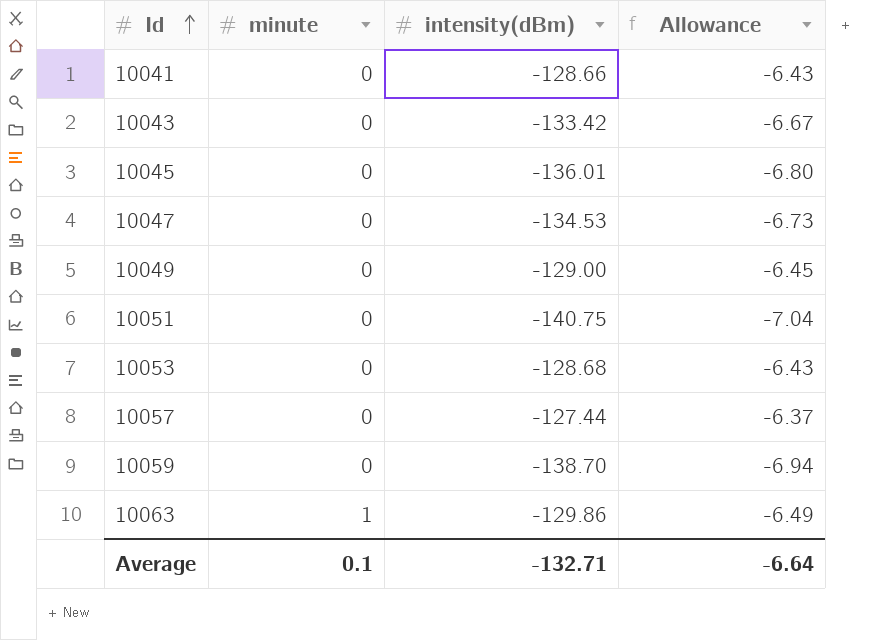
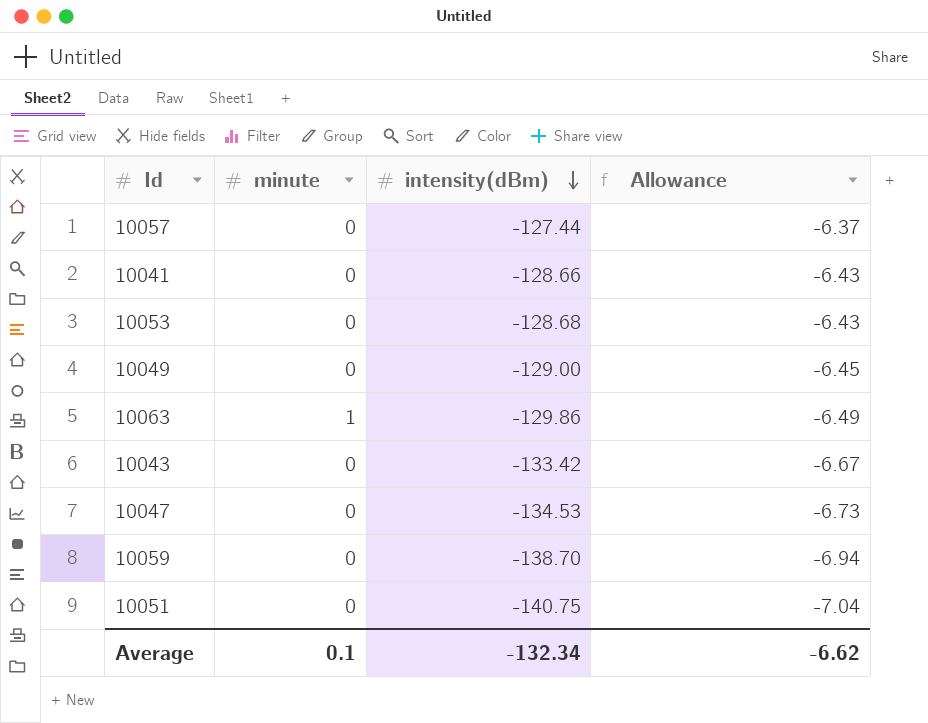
row order: Id ascending -> intensity(dBm) descending
row 10045: 0 | -136.01 | -6.80 -> none
Average | intensity(dBm): -132.71 -> -132.34
Average | Allowance: -6.64 -> -6.62

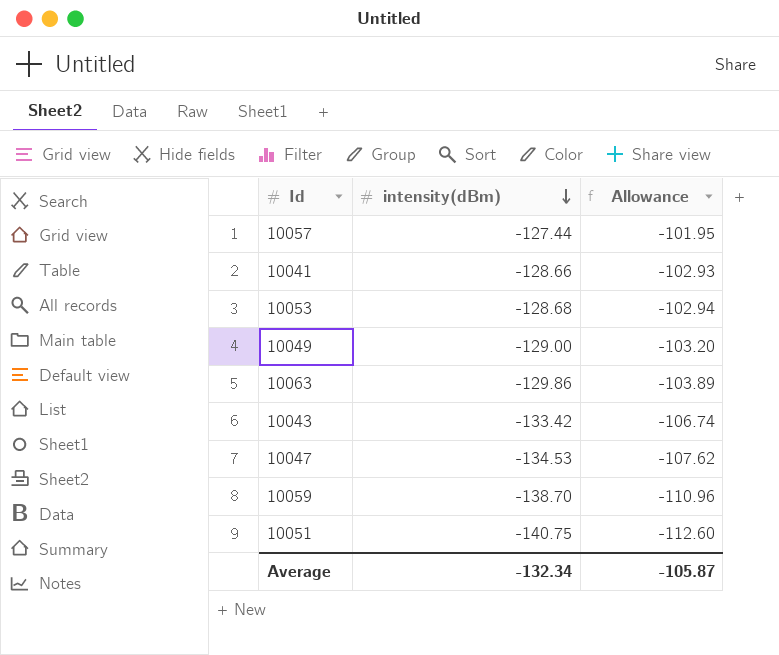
column minute | position: 2 -> none
column Allowance | formula: [intensity(dBm)] * 0.05 -> [intensity(dBm)] * 0.8
Average | Allowance: -6.62 -> -105.87

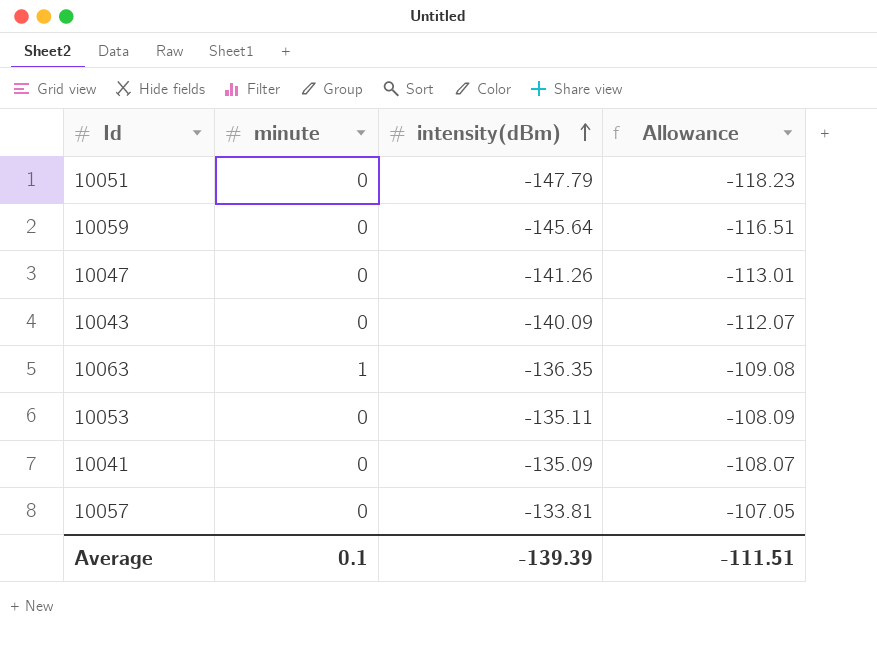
row order: intensity(dBm) descending -> intensity(dBm) ascending
column minute | position: none -> 2
row 10049: -129.00 | -103.20 -> none
10051 | intensity(dBm): -140.75 -> -147.79
10051 | Allowance: -112.60 -> -118.23
10059 | intensity(dBm): -138.70 -> -145.64
10059 | Allowance: -110.96 -> -116.51
10047 | intensity(dBm): -134.53 -> -141.26
10047 | Allowance: -107.62 -> -113.01
10043 | intensity(dBm): -133.42 -> -140.09
10043 | Allowance: -106.74 -> -112.07
10063 | intensity(dBm): -129.86 -> -136.35
10063 | Allowance: -103.89 -> -109.08
10053 | intensity(dBm): -128.68 -> -135.11
10053 | Allowance: -102.94 -> -108.09
10041 | intensity(dBm): -128.66 -> -135.09
10041 | Allowance: -102.93 -> -108.07
10057 | intensity(dBm): -127.44 -> -133.81
10057 | Allowance: -101.95 -> -107.05
Average | intensity(dBm): -132.34 -> -139.39
Average | Allowance: -105.87 -> -111.51

